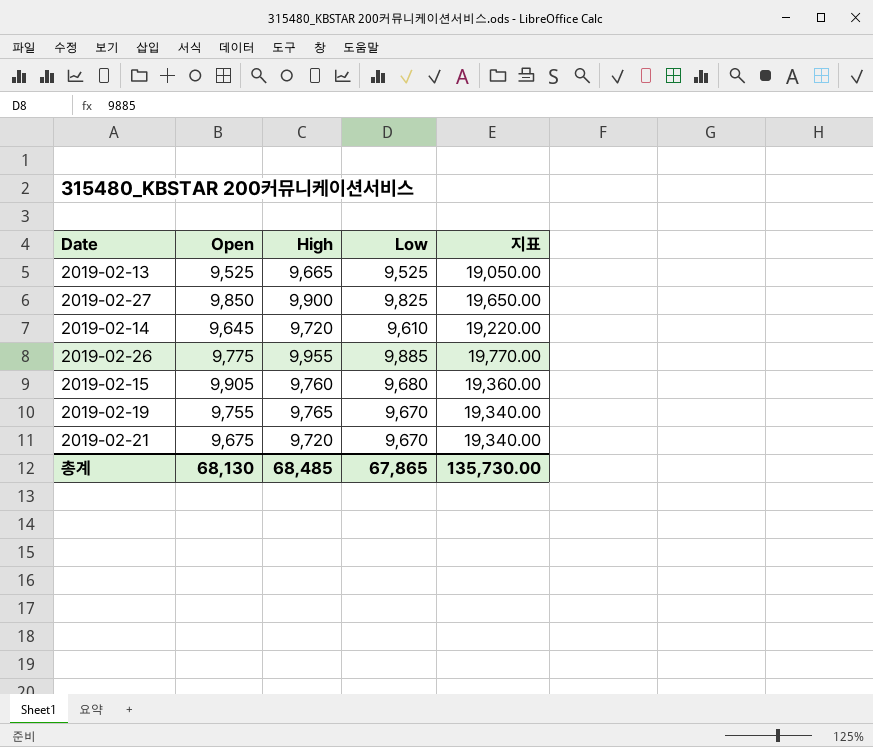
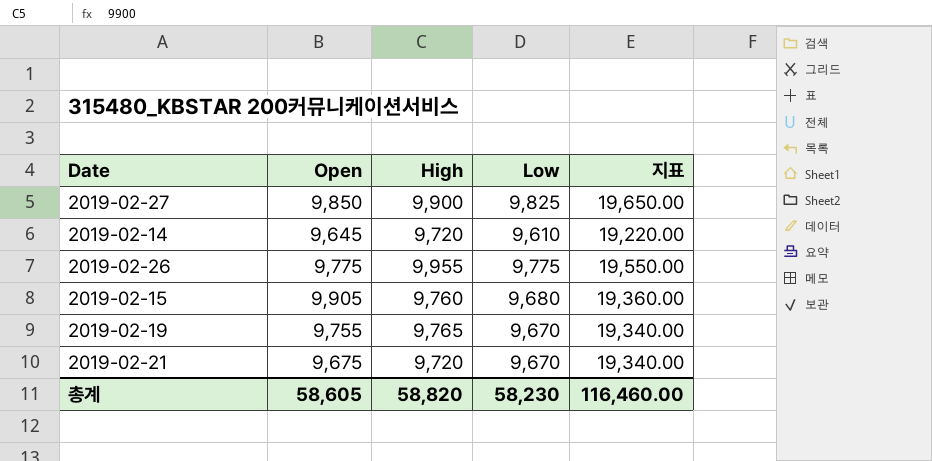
row 2019-02-13: 9,525 | 9,665 | 9,525 | 19,050.00 -> none
2019-02-26 | Low: 9,885 -> 9,775
2019-02-26 | 지표: 19,770.00 -> 19,550.00
총계 | Open: 68,130 -> 58,605
총계 | High: 68,485 -> 58,820
총계 | Low: 67,865 -> 58,230
총계 | 지표: 135,730.00 -> 116,460.00

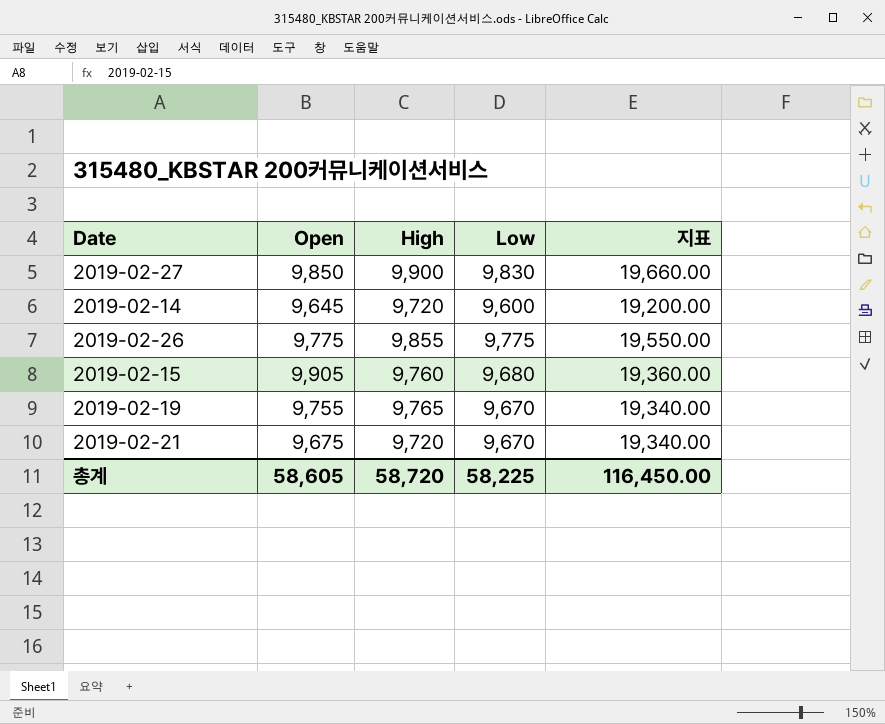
2019-02-27 | Low: 9,825 -> 9,830
2019-02-27 | 지표: 19,650.00 -> 19,660.00
2019-02-14 | Low: 9,610 -> 9,600
2019-02-14 | 지표: 19,220.00 -> 19,200.00
2019-02-26 | High: 9,955 -> 9,855
총계 | High: 58,820 -> 58,720
총계 | Low: 58,230 -> 58,225
총계 | 지표: 116,460.00 -> 116,450.00

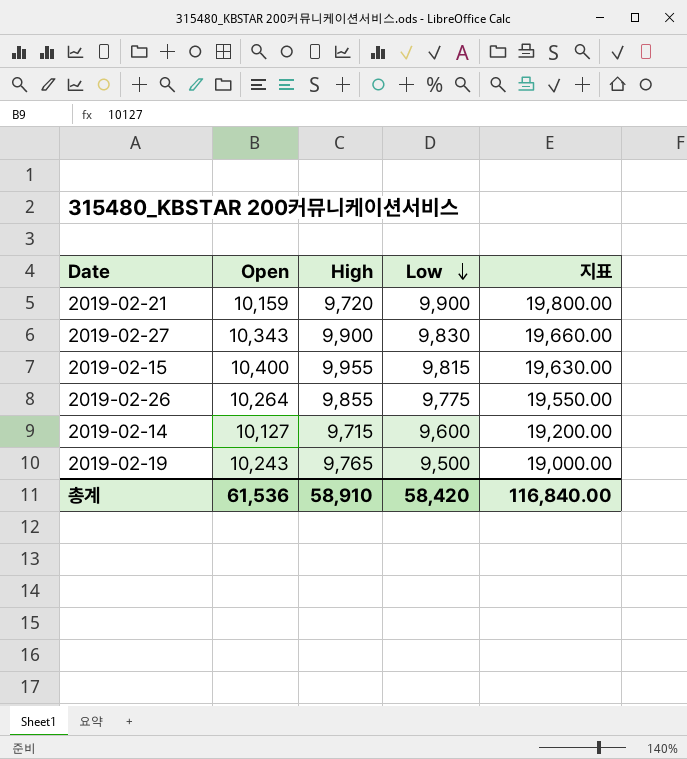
row order: none -> Low descending
2019-02-21 | Open: 9,675 -> 10,159
2019-02-21 | Low: 9,670 -> 9,900
2019-02-21 | 지표: 19,340.00 -> 19,800.00
2019-02-27 | Open: 9,850 -> 10,343
2019-02-15 | Open: 9,905 -> 10,400
2019-02-15 | High: 9,760 -> 9,955
2019-02-15 | Low: 9,680 -> 9,815
2019-02-15 | 지표: 19,360.00 -> 19,630.00
2019-02-26 | Open: 9,775 -> 10,264
2019-02-14 | Open: 9,645 -> 10,127
2019-02-14 | High: 9,720 -> 9,715
2019-02-19 | Open: 9,755 -> 10,243
2019-02-19 | Low: 9,670 -> 9,500
2019-02-19 | 지표: 19,340.00 -> 19,000.00
총계 | Open: 58,605 -> 61,536
총계 | High: 58,720 -> 58,910
총계 | Low: 58,225 -> 58,420
총계 | 지표: 116,450.00 -> 116,840.00

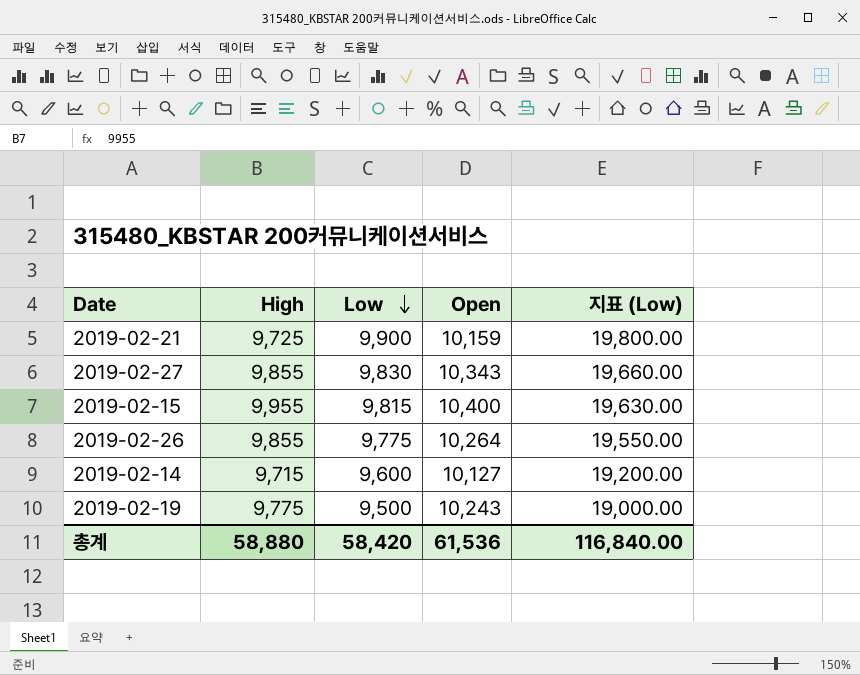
column Open | position: 2 -> 4
column name: 지표 -> 지표 (Low)
2019-02-21 | High: 9,720 -> 9,725
2019-02-27 | High: 9,900 -> 9,855
2019-02-19 | High: 9,765 -> 9,775
총계 | High: 58,910 -> 58,880

